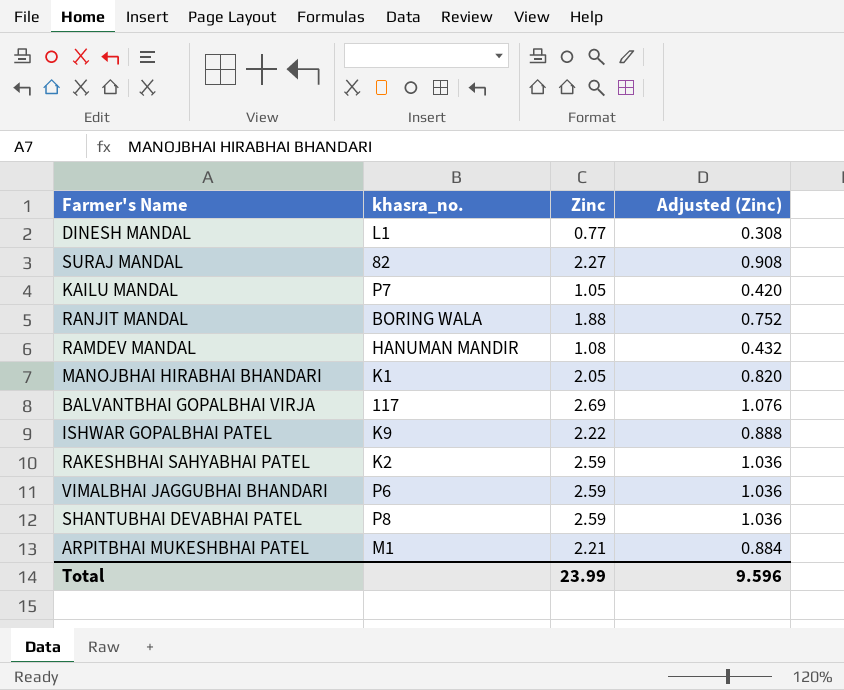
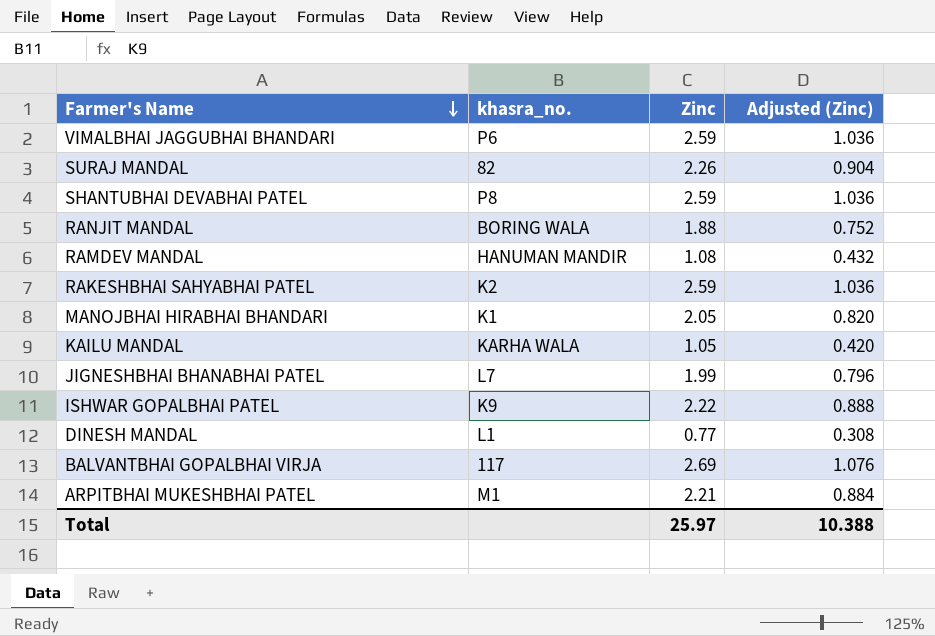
row order: none -> Farmer's Name descending
SURAJ MANDAL | Zinc: 2.27 -> 2.26
SURAJ MANDAL | Adjusted (Zinc): 0.908 -> 0.904
KAILU MANDAL | khasra_no.: P7 -> KARHA WALA
row JIGNESHBHAI BHANABHAI PATEL: none -> L7 | 1.99 | 0.796
Total | Zinc: 23.99 -> 25.97
Total | Adjusted (Zinc): 9.596 -> 10.388

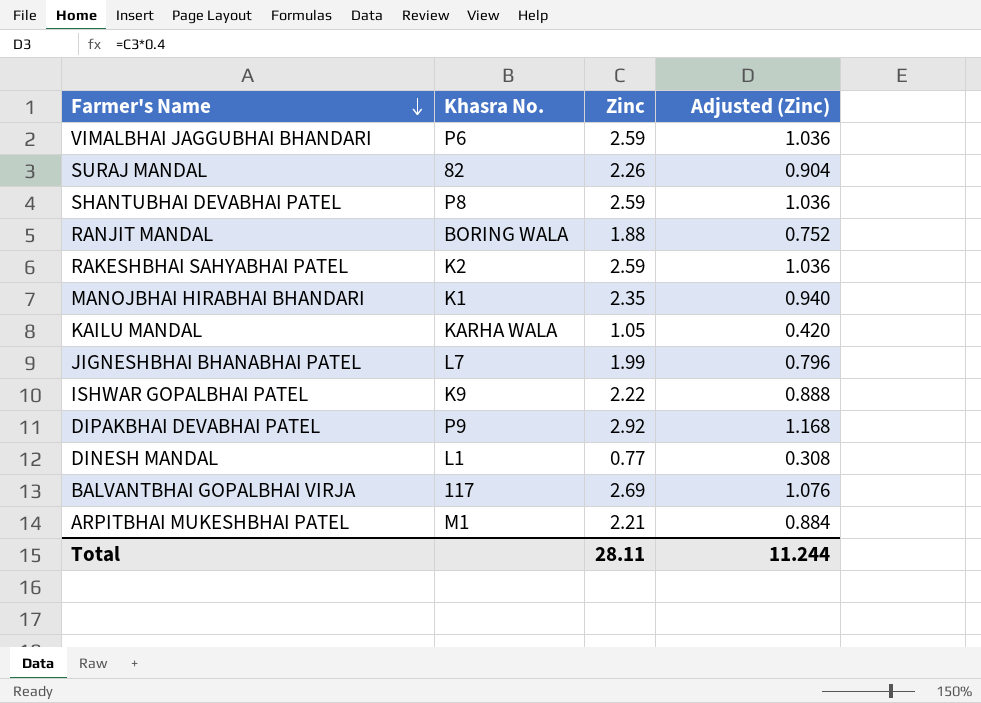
column name: khasra_no. -> Khasra No.
row RAMDEV MANDAL: HANUMAN MANDIR | 1.08 | 0.432 -> none
MANOJBHAI HIRABHAI BHANDARI | Zinc: 2.05 -> 2.35
MANOJBHAI HIRABHAI BHANDARI | Adjusted (Zinc): 0.820 -> 0.940
row DIPAKBHAI DEVABHAI PATEL: none -> P9 | 2.92 | 1.168
Total | Zinc: 25.97 -> 28.11
Total | Adjusted (Zinc): 10.388 -> 11.244

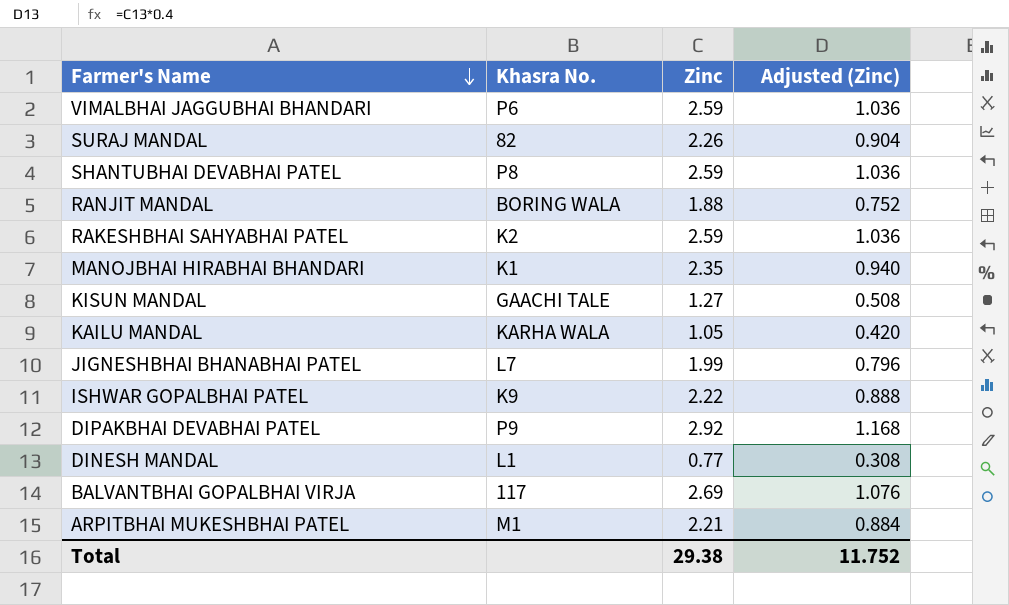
row KISUN MANDAL: none -> GAACHI TALE | 1.27 | 0.508
Total | Zinc: 28.11 -> 29.38
Total | Adjusted (Zinc): 11.244 -> 11.752

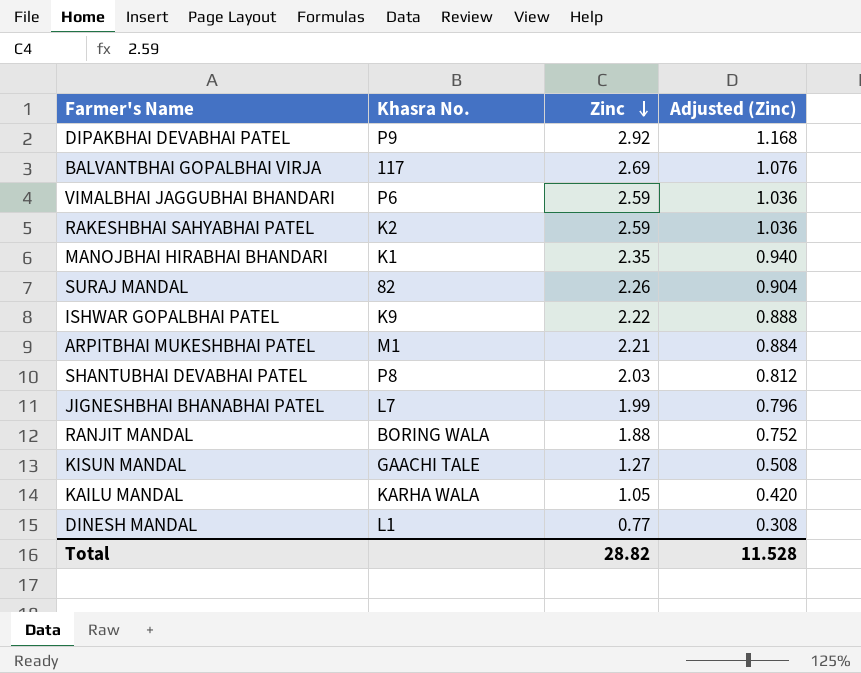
row order: Farmer's Name descending -> Zinc descending
SHANTUBHAI DEVABHAI PATEL | Zinc: 2.59 -> 2.03
SHANTUBHAI DEVABHAI PATEL | Adjusted (Zinc): 1.036 -> 0.812
Total | Zinc: 29.38 -> 28.82
Total | Adjusted (Zinc): 11.752 -> 11.528

